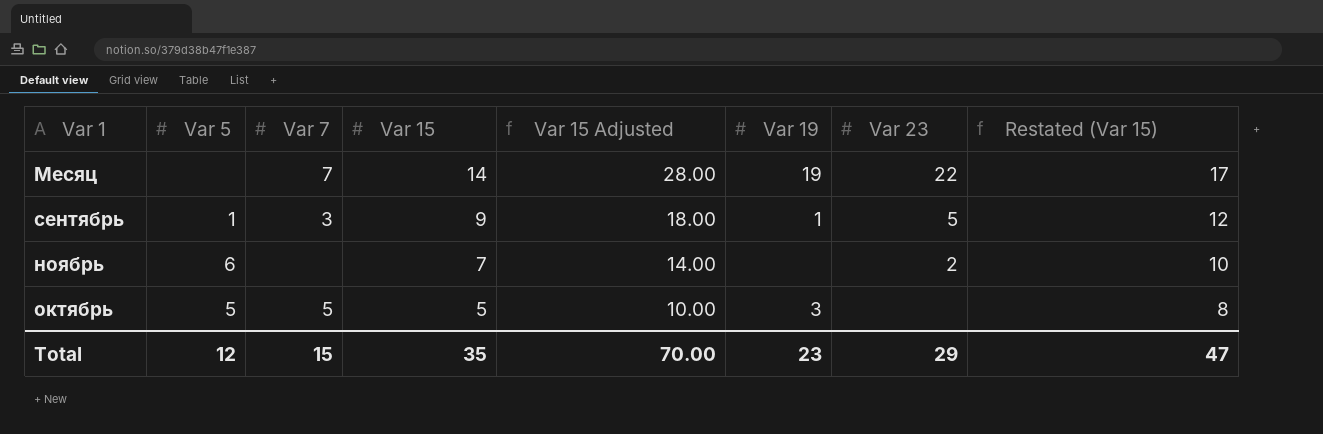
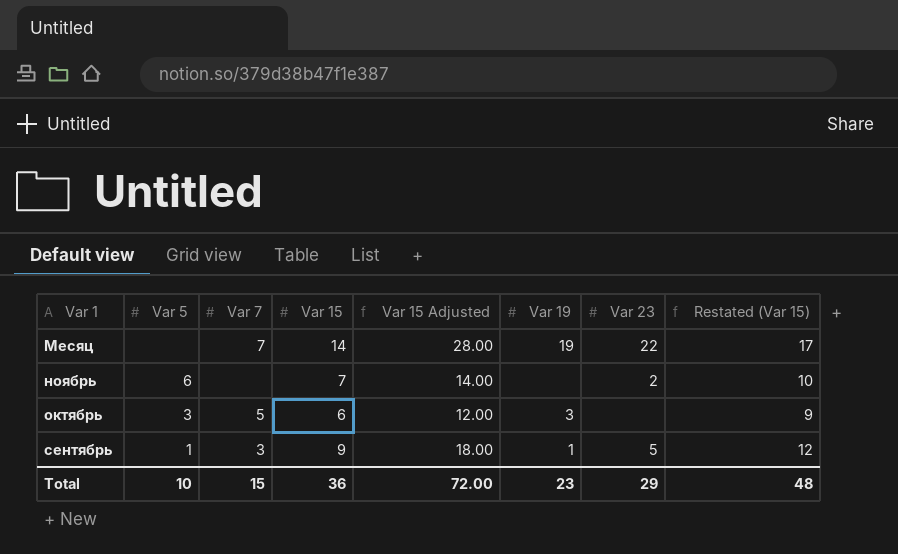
row order: Var 15 descending -> Var 1 ascending
октябрь | Var 5: 5 -> 3
октябрь | Var 15: 5 -> 6
октябрь | Var 15 Adjusted: 10.00 -> 12.00
октябрь | Restated (Var 15): 8 -> 9
Total | Var 5: 12 -> 10
Total | Var 15: 35 -> 36
Total | Var 15 Adjusted: 70.00 -> 72.00
Total | Restated (Var 15): 47 -> 48

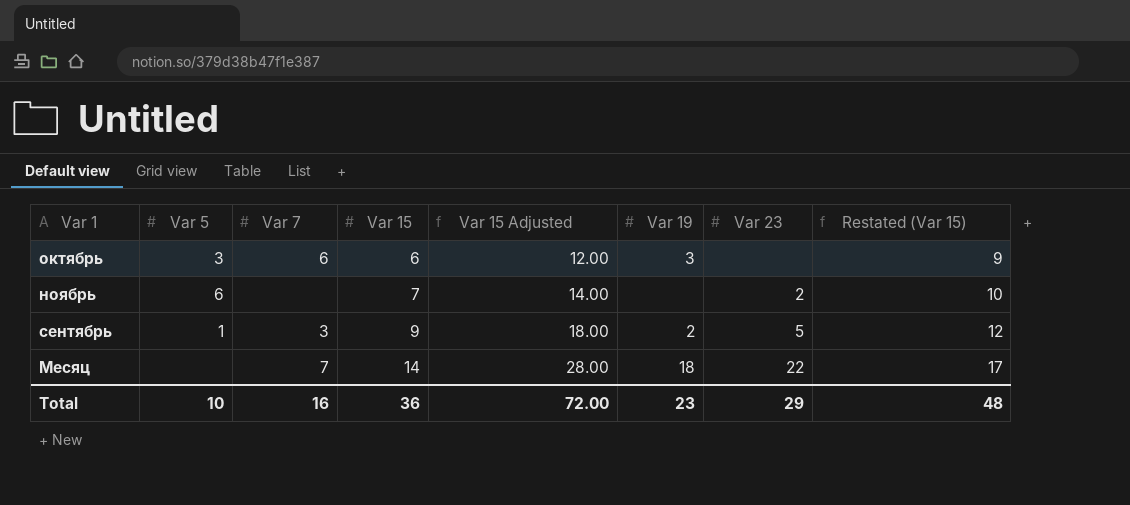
row order: Var 1 ascending -> Var 15 ascending
октябрь | Var 7: 5 -> 6
сентябрь | Var 19: 1 -> 2
Месяц | Var 19: 19 -> 18
Total | Var 7: 15 -> 16

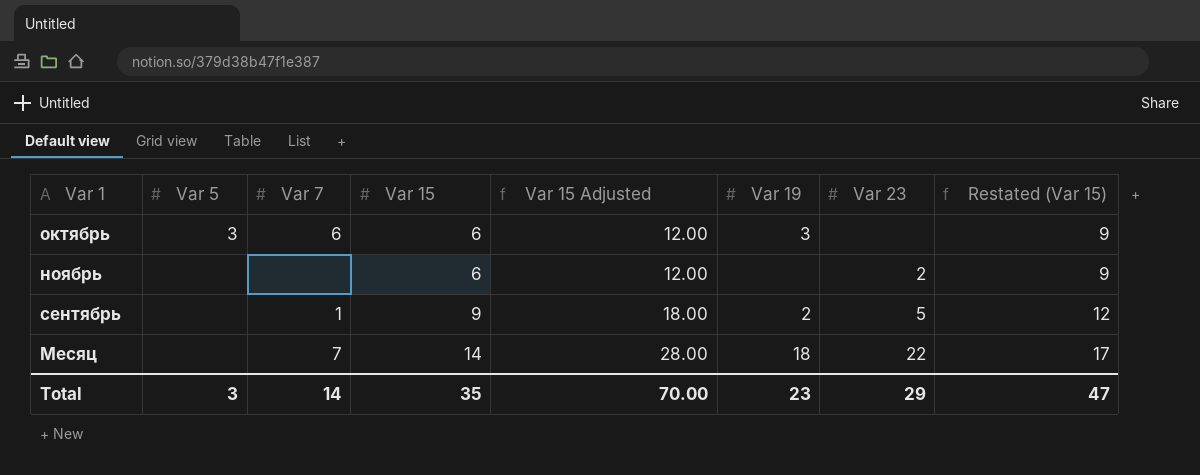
ноябрь | Var 5: 6 -> none
ноябрь | Var 15: 7 -> 6
ноябрь | Var 15 Adjusted: 14.00 -> 12.00
ноябрь | Restated (Var 15): 10 -> 9
сентябрь | Var 5: 1 -> none
сентябрь | Var 7: 3 -> 1
Total | Var 5: 10 -> 3
Total | Var 7: 16 -> 14
Total | Var 15: 36 -> 35
Total | Var 15 Adjusted: 72.00 -> 70.00
Total | Restated (Var 15): 48 -> 47

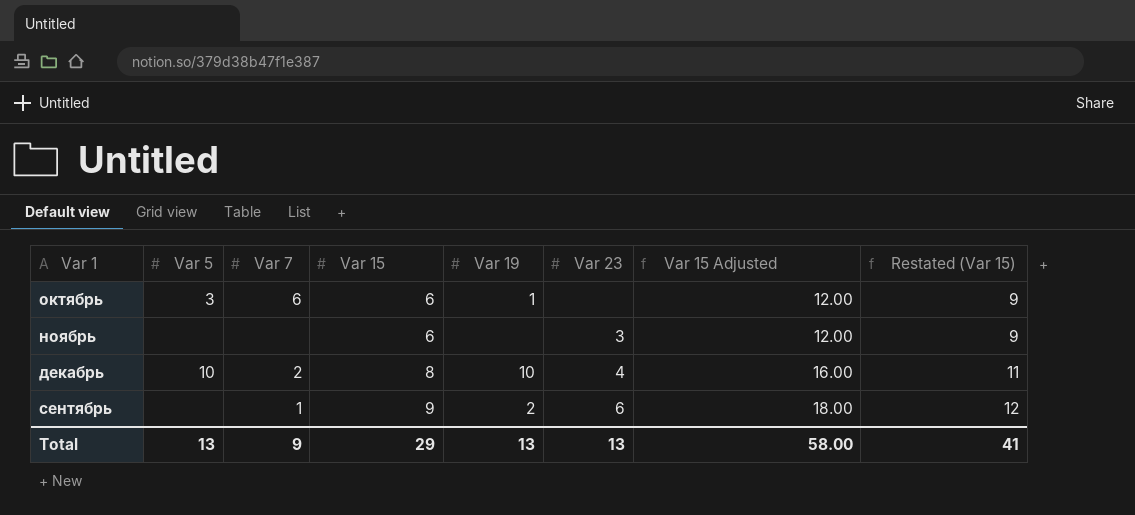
column Var 15 Adjusted | position: 5 -> 7
row Месяц: none | 7 | 14 | 28.00 | 18 | 22 | 17 -> none
октябрь | Var 19: 3 -> 1
ноябрь | Var 23: 2 -> 3
row декабрь: none -> 10 | 2 | 8 | 10 | 4 | 16.00 | 11
сентябрь | Var 23: 5 -> 6
Total | Var 5: 3 -> 13
Total | Var 7: 14 -> 9
Total | Var 15: 35 -> 29
Total | Var 19: 23 -> 13
Total | Var 23: 29 -> 13
Total | Var 15 Adjusted: 70.00 -> 58.00
Total | Restated (Var 15): 47 -> 41

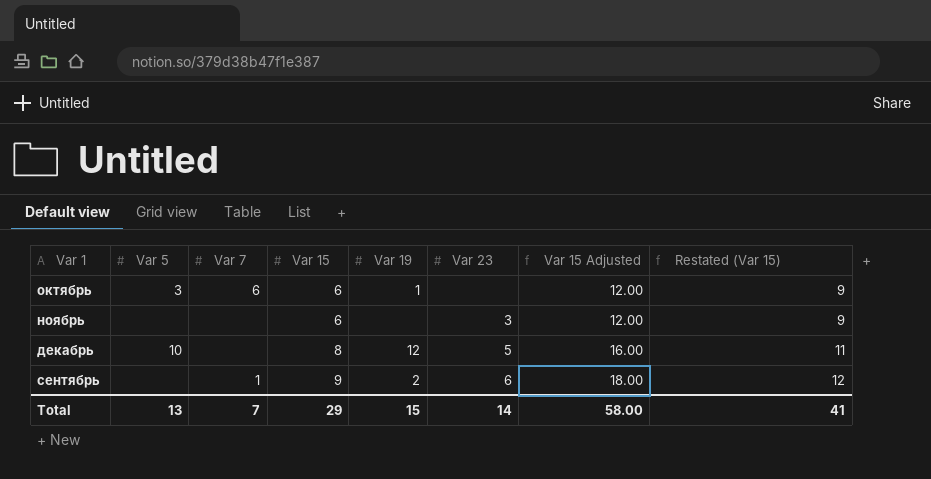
декабрь | Var 7: 2 -> none
декабрь | Var 19: 10 -> 12
декабрь | Var 23: 4 -> 5
Total | Var 7: 9 -> 7
Total | Var 19: 13 -> 15
Total | Var 23: 13 -> 14

